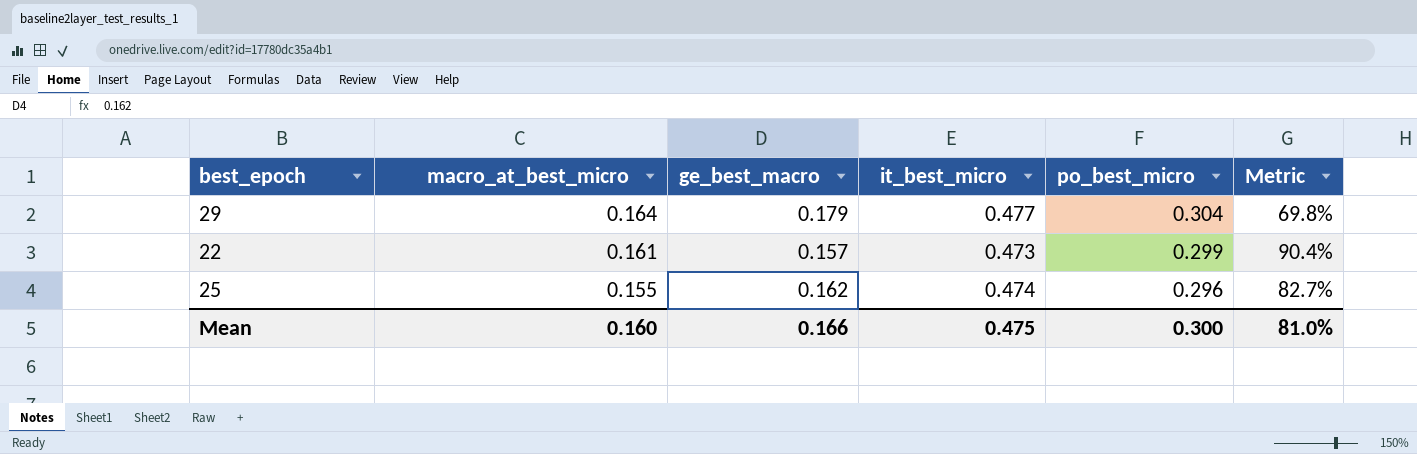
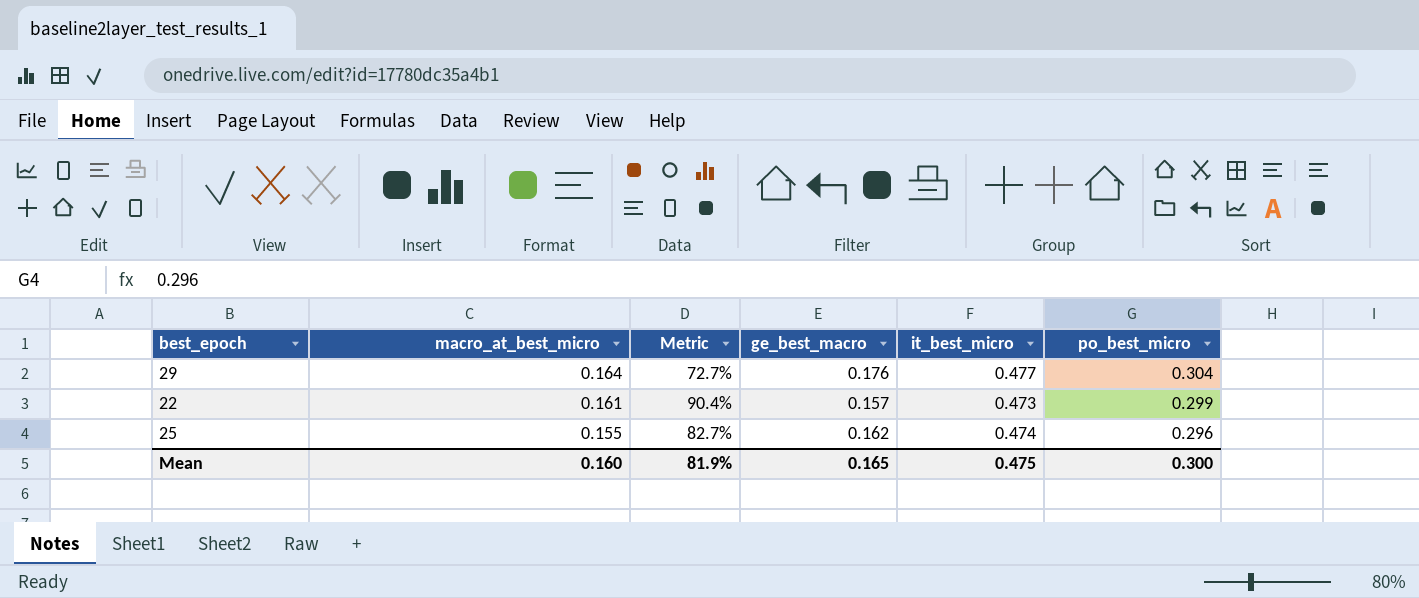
column Metric | position: 6 -> 3
29 | Metric: 69.8% -> 72.7%
29 | ge_best_macro: 0.179 -> 0.176
Mean | Metric: 81.0% -> 81.9%
Mean | ge_best_macro: 0.166 -> 0.165

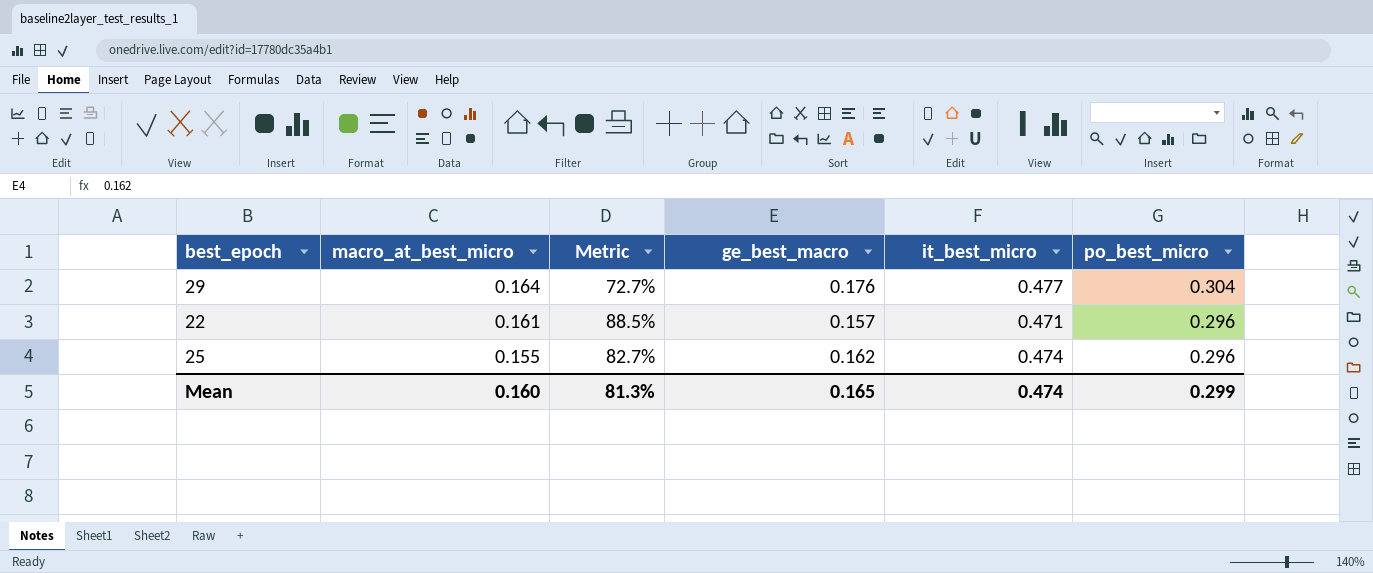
22 | Metric: 90.4% -> 88.5%
22 | it_best_micro: 0.473 -> 0.471
22 | po_best_micro: 0.299 -> 0.296
Mean | Metric: 81.9% -> 81.3%
Mean | it_best_micro: 0.475 -> 0.474
Mean | po_best_micro: 0.300 -> 0.299

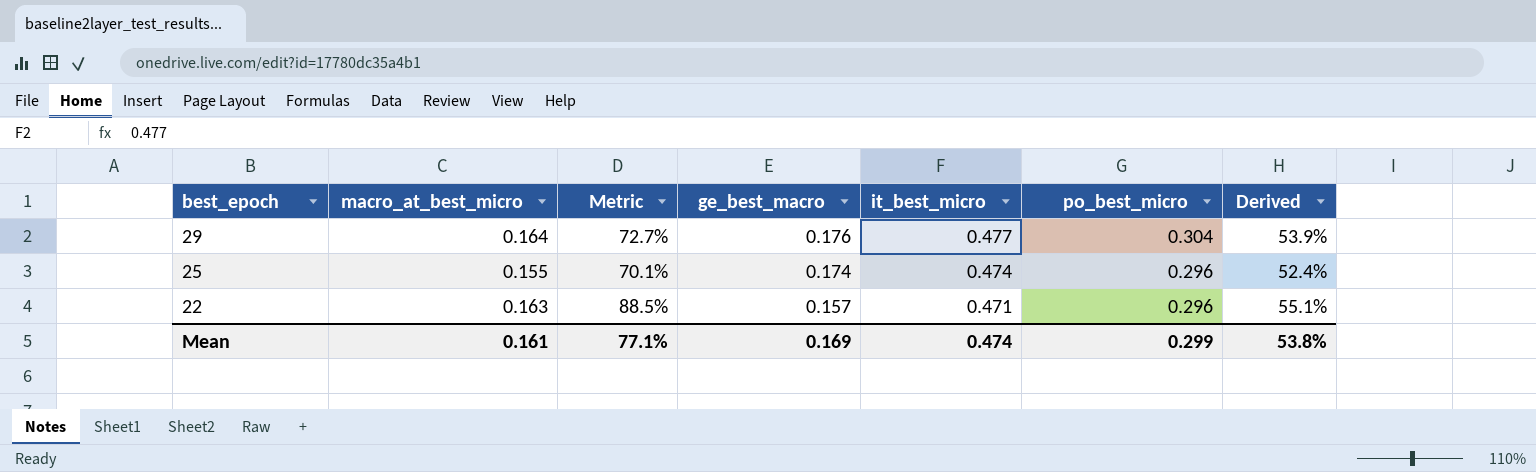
row order: macro_at_best_micro descending -> best_epoch descending
column Derived | formula: none -> [macro_at_best_micro] / [po_best_micro]
25 | Metric: 82.7% -> 70.1%
25 | ge_best_macro: 0.162 -> 0.174
22 | macro_at_best_micro: 0.161 -> 0.163
Mean | macro_at_best_micro: 0.160 -> 0.161
Mean | Metric: 81.3% -> 77.1%
Mean | ge_best_macro: 0.165 -> 0.169

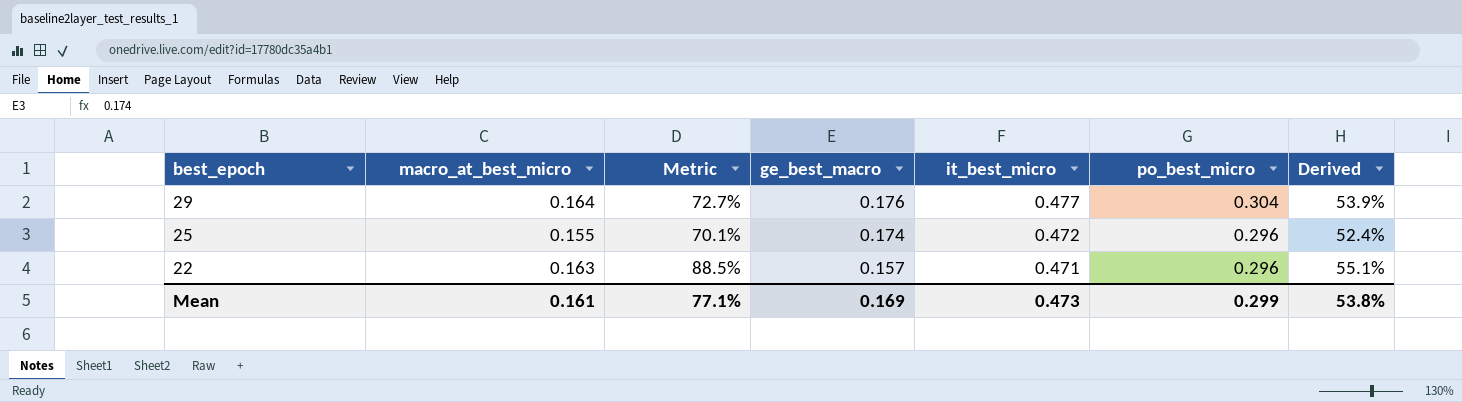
25 | it_best_micro: 0.474 -> 0.472
Mean | it_best_micro: 0.474 -> 0.473

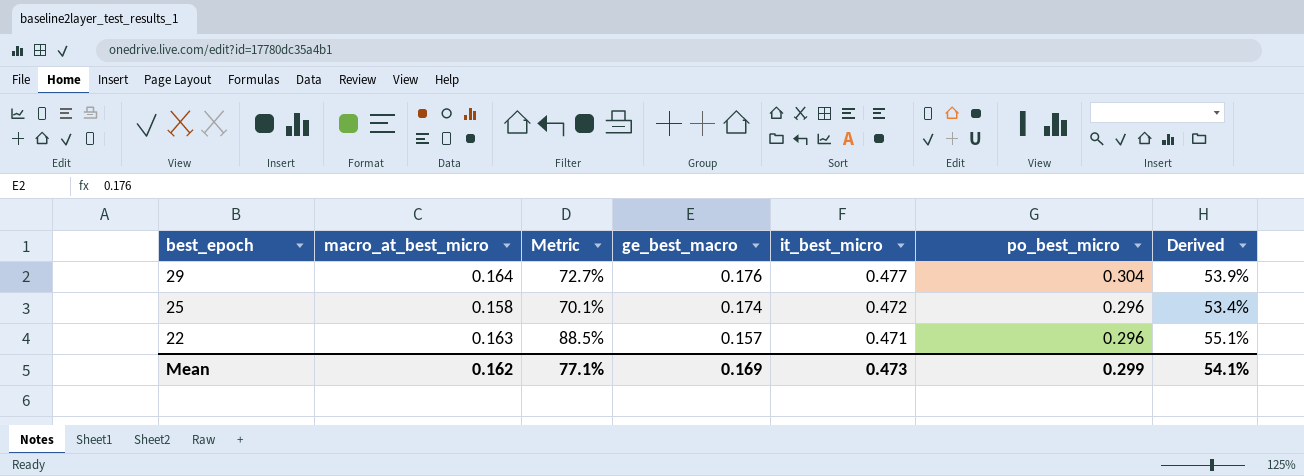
25 | macro_at_best_micro: 0.155 -> 0.158
25 | Derived: 52.4% -> 53.4%
Mean | macro_at_best_micro: 0.161 -> 0.162
Mean | Derived: 53.8% -> 54.1%

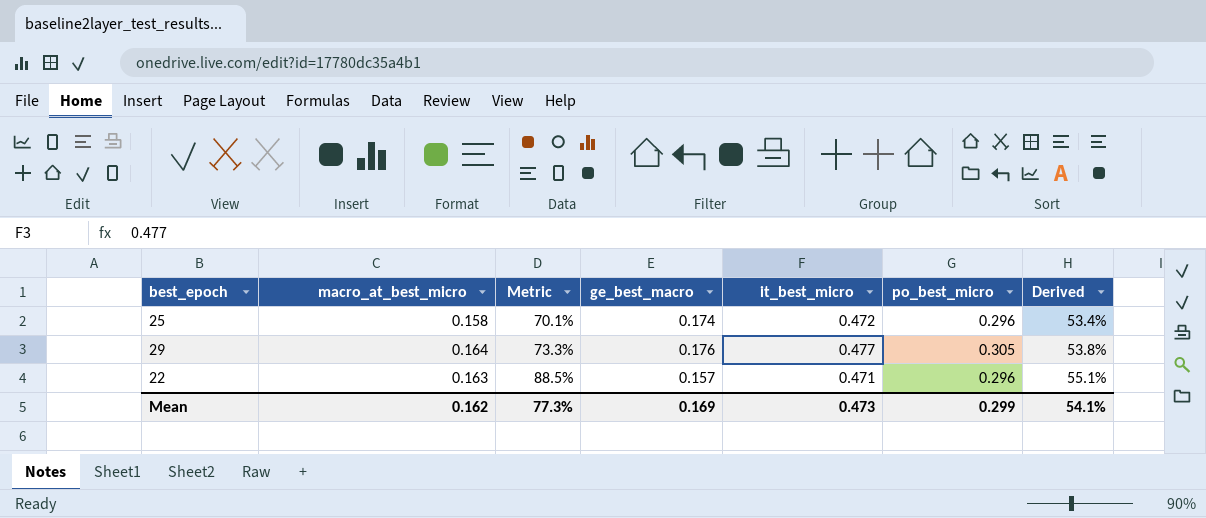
row order: best_epoch descending -> Metric ascending
29 | Metric: 72.7% -> 73.3%
29 | po_best_micro: 0.304 -> 0.305
29 | Derived: 53.9% -> 53.8%
Mean | Metric: 77.1% -> 77.3%

